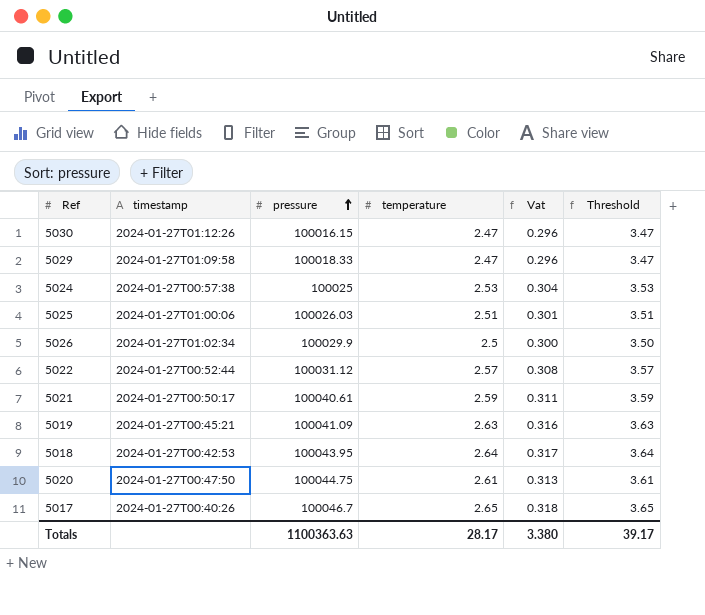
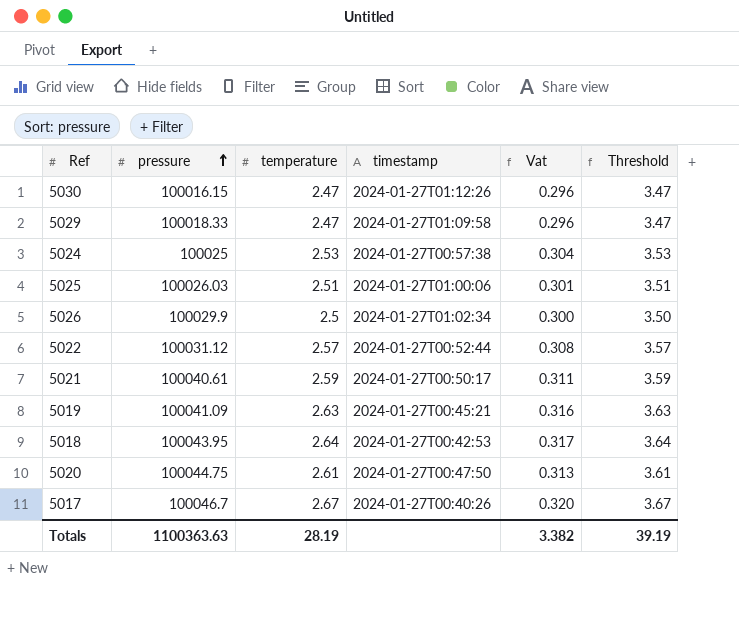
column timestamp | position: 2 -> 4
5017 | temperature: 2.65 -> 2.67
5017 | Vat: 0.318 -> 0.320
5017 | Threshold: 3.65 -> 3.67
Totals | temperature: 28.17 -> 28.19
Totals | Vat: 3.380 -> 3.382
Totals | Threshold: 39.17 -> 39.19

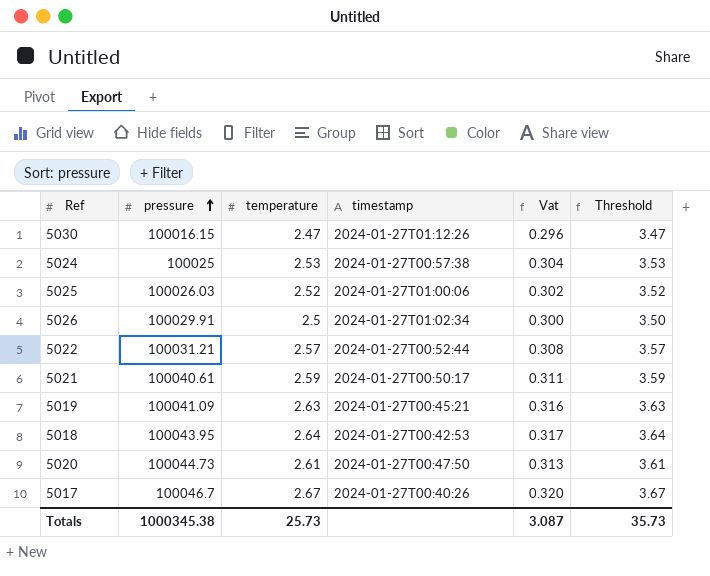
row 5029: 100018.33 | 2.47 | 2024-01-27T01:09:58 | 0.296 | 3.47 -> none
5025 | temperature: 2.51 -> 2.52
5025 | Vat: 0.301 -> 0.302
5025 | Threshold: 3.51 -> 3.52
5026 | pressure: 100029.9 -> 100029.91
5022 | pressure: 100031.12 -> 100031.21
5020 | pressure: 100044.75 -> 100044.73
Totals | pressure: 1100363.63 -> 1000345.38
Totals | temperature: 28.19 -> 25.73
Totals | Vat: 3.382 -> 3.087
Totals | Threshold: 39.19 -> 35.73

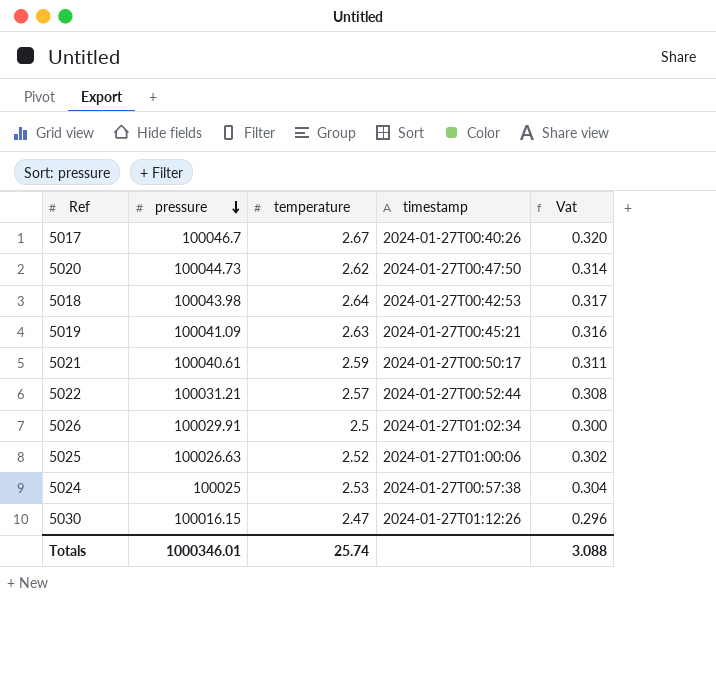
row order: pressure ascending -> pressure descending
column Threshold | formula: [temperature] + 1 -> none
5020 | temperature: 2.61 -> 2.62
5020 | Vat: 0.313 -> 0.314
5018 | pressure: 100043.95 -> 100043.98
5025 | pressure: 100026.03 -> 100026.63
Totals | pressure: 1000345.38 -> 1000346.01
Totals | temperature: 25.73 -> 25.74
Totals | Vat: 3.087 -> 3.088

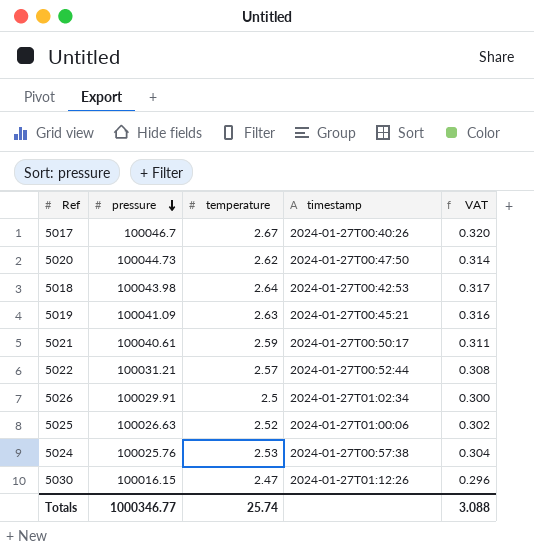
column name: Vat -> VAT
5024 | pressure: 100025 -> 100025.76
Totals | pressure: 1000346.01 -> 1000346.77

